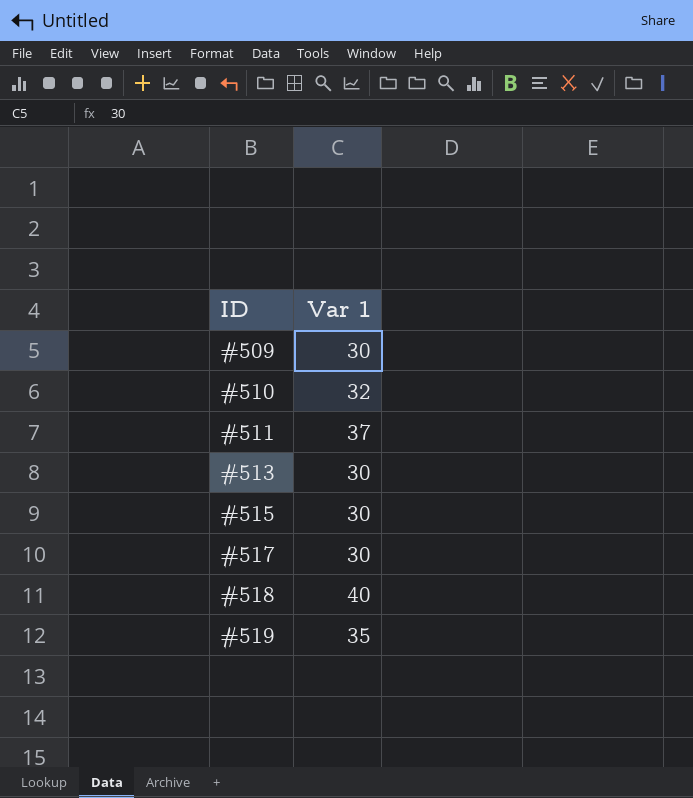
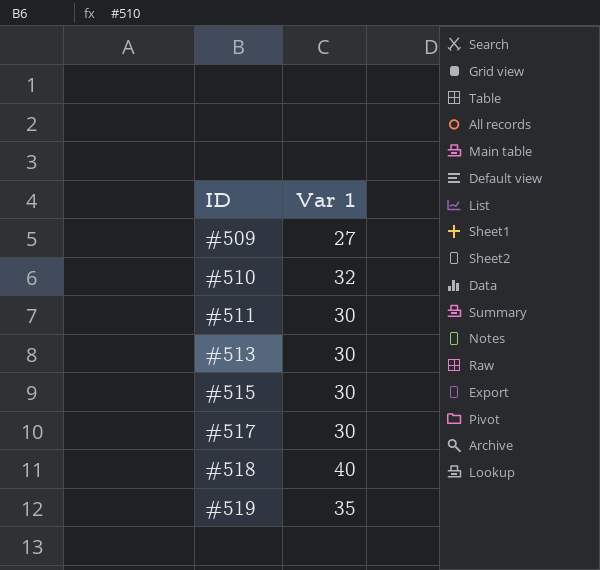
#509 | Var 1: 30 -> 27
#511 | Var 1: 37 -> 30

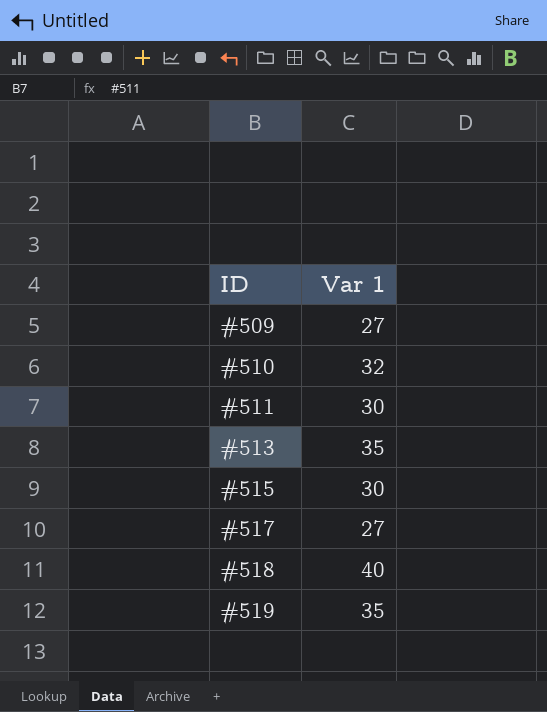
#513 | Var 1: 30 -> 35
#517 | Var 1: 30 -> 27

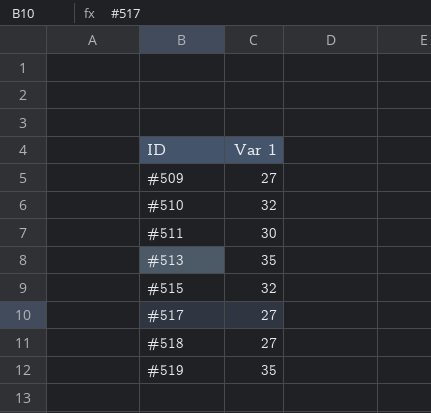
#515 | Var 1: 30 -> 32
#518 | Var 1: 40 -> 27

